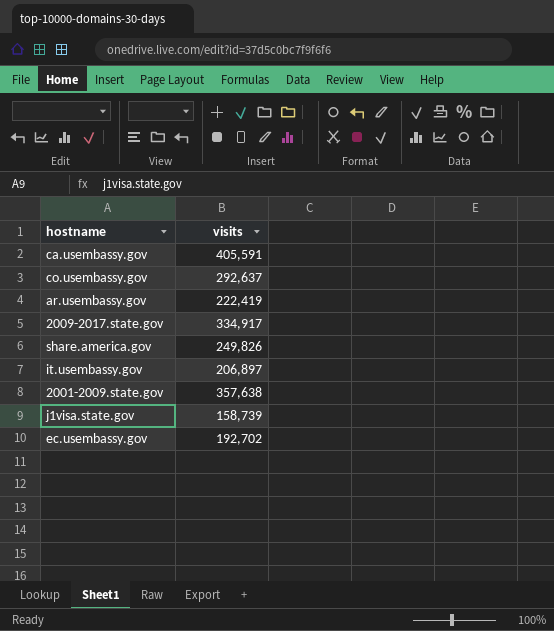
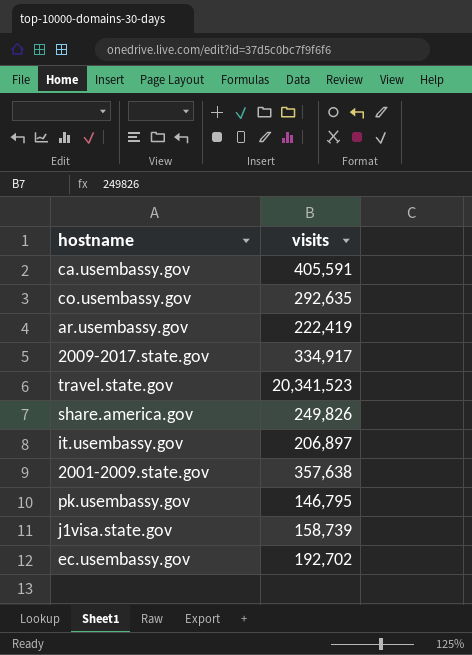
co.usembassy.gov | visits: 292,637 -> 292,635
row travel.state.gov: none -> 20,341,523
row pk.usembassy.gov: none -> 146,795

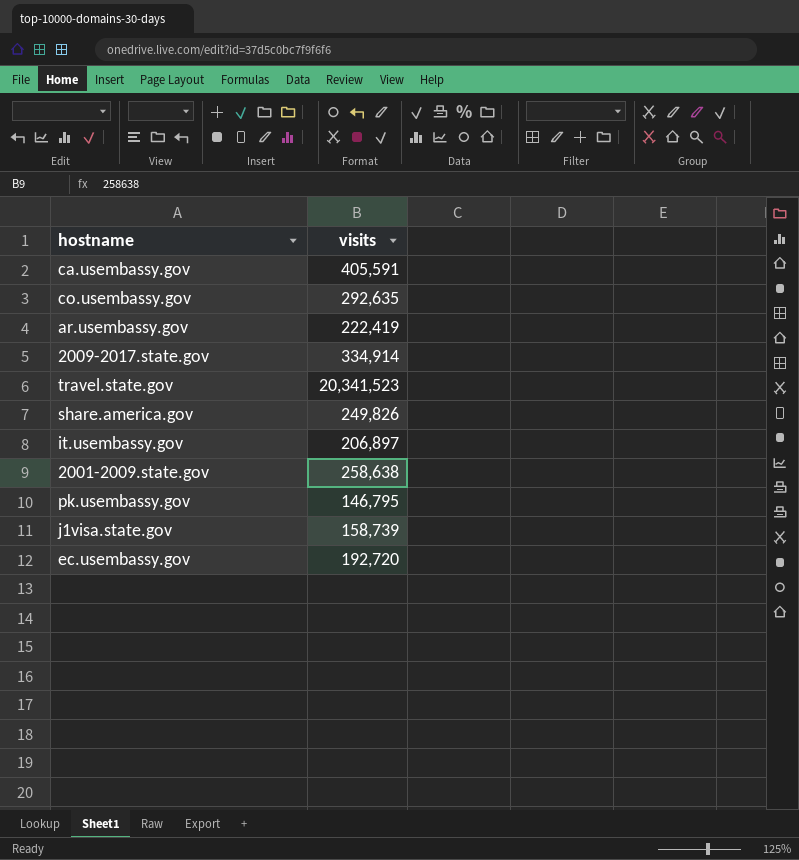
2009-2017.state.gov | visits: 334,917 -> 334,914
2001-2009.state.gov | visits: 357,638 -> 258,638
ec.usembassy.gov | visits: 192,702 -> 192,720

